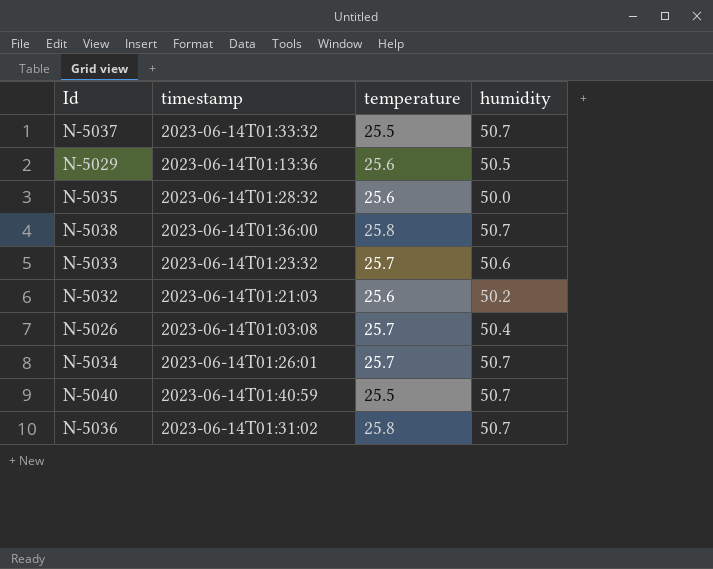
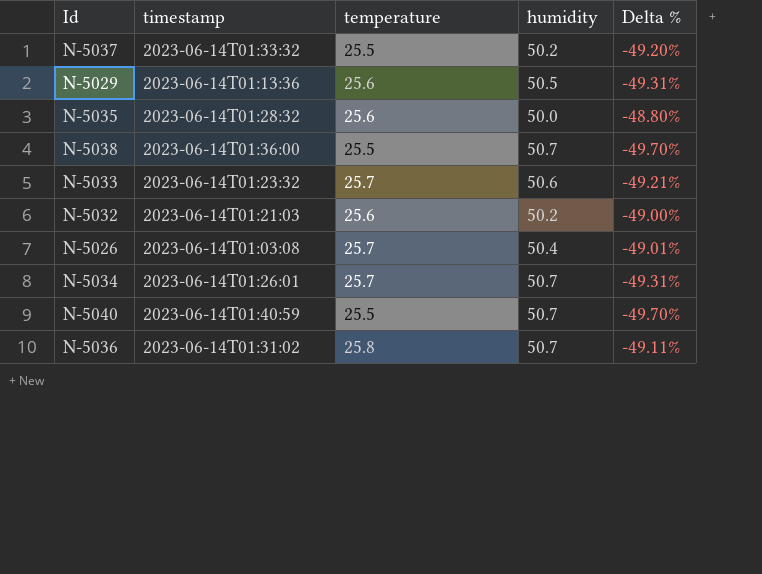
column Delta % | formula: none -> ([temperature] - [humidity]) / [humidity]
N-5037 | humidity: 50.7 -> 50.2
N-5038 | temperature: 25.8 -> 25.5

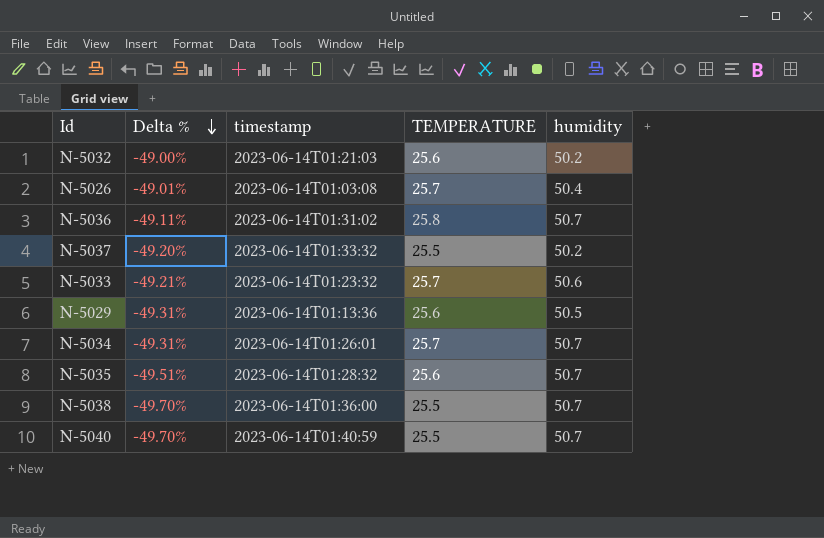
row order: none -> Delta % descending
column Delta % | position: 5 -> 2
column name: temperature -> TEMPERATURE
N-5035 | Delta %: -48.80% -> -49.51%
N-5035 | humidity: 50.0 -> 50.7

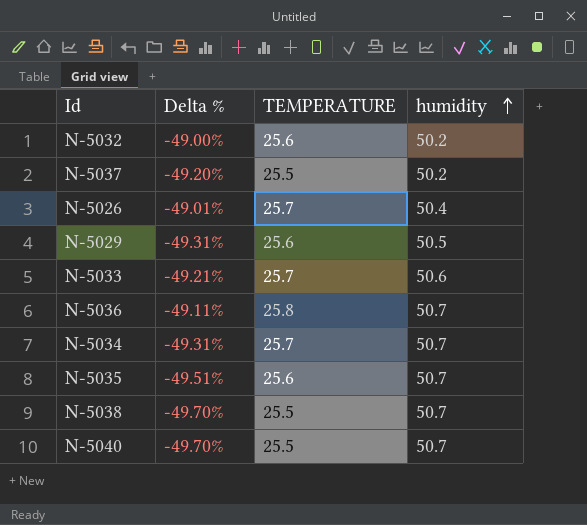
row order: Delta % descending -> humidity ascending
column timestamp | position: 3 -> none

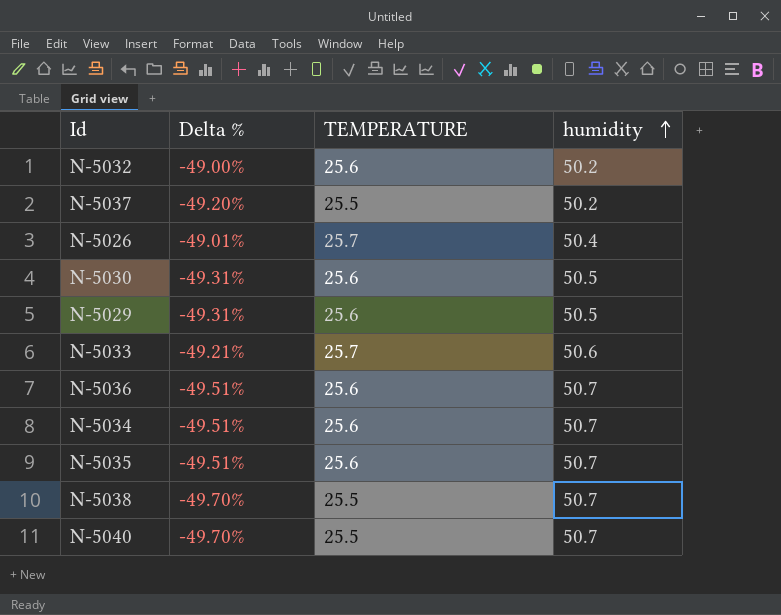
row N-5030: none -> -49.31% | 25.6 | 50.5
N-5036 | Delta %: -49.11% -> -49.51%
N-5036 | TEMPERATURE: 25.8 -> 25.6
N-5034 | Delta %: -49.31% -> -49.51%
N-5034 | TEMPERATURE: 25.7 -> 25.6

